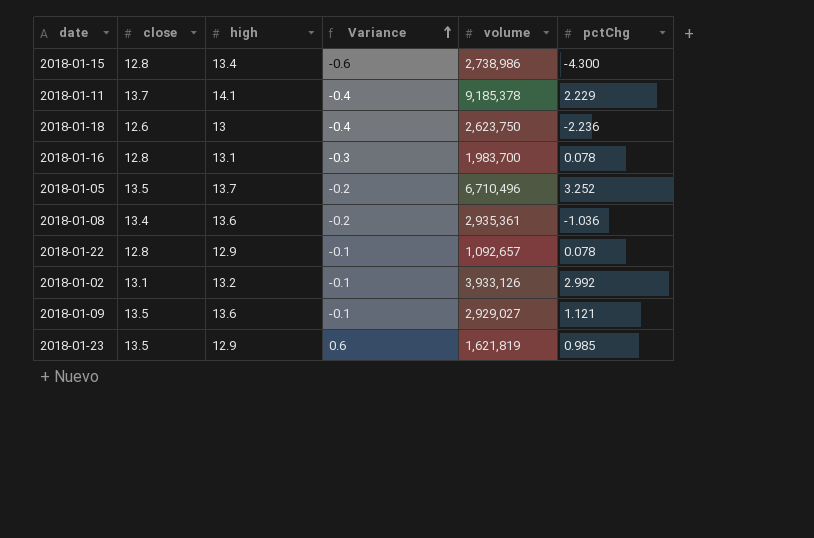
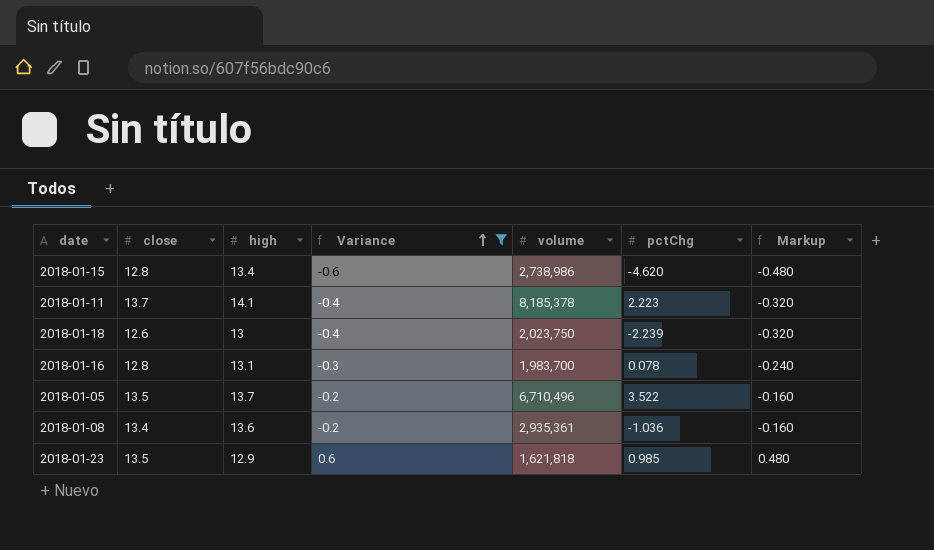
filter: none -> Variance != -0.1
column Markup | formula: none -> [Variance] * 0.8
2018-01-15 | pctChg: -4.300 -> -4.620
2018-01-11 | volume: 9,185,378 -> 8,185,378
2018-01-11 | pctChg: 2.229 -> 2.223
2018-01-18 | volume: 2,623,750 -> 2,023,750
2018-01-18 | pctChg: -2.236 -> -2.239
2018-01-05 | pctChg: 3.252 -> 3.522
2018-01-23 | volume: 1,621,819 -> 1,621,818

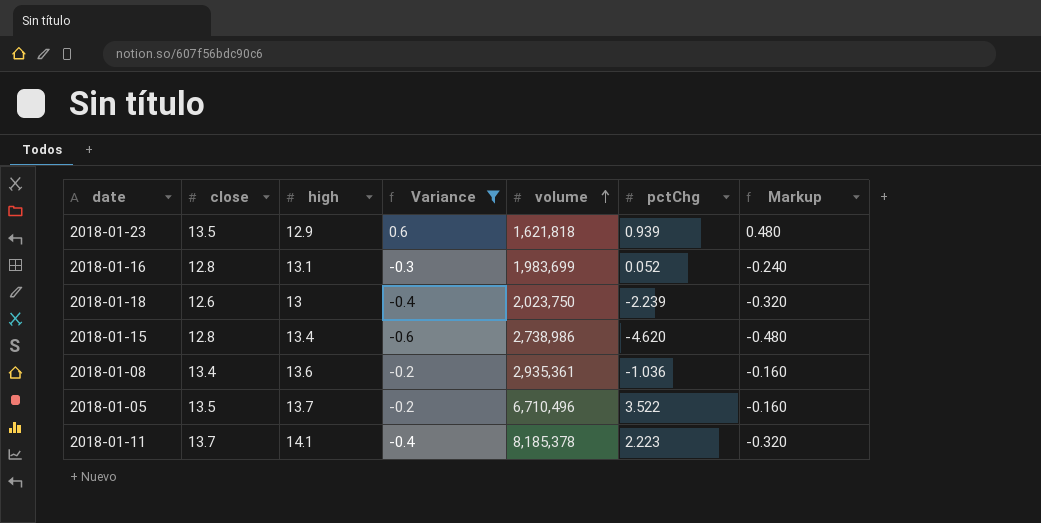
row order: Variance ascending -> volume ascending
2018-01-23 | pctChg: 0.985 -> 0.939
2018-01-16 | volume: 1,983,700 -> 1,983,699
2018-01-16 | pctChg: 0.078 -> 0.052

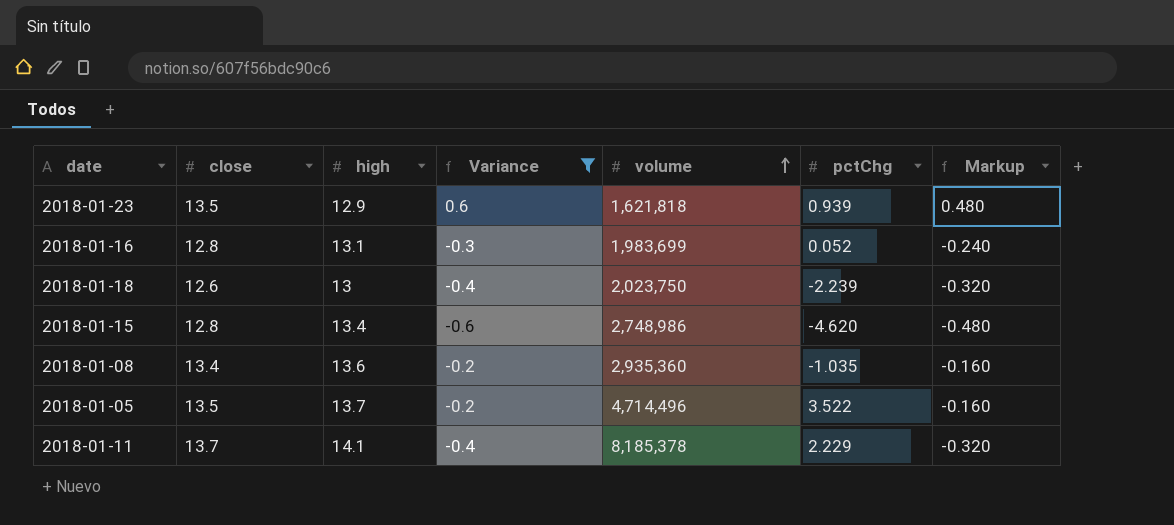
2018-01-15 | volume: 2,738,986 -> 2,748,986
2018-01-08 | volume: 2,935,361 -> 2,935,360
2018-01-08 | pctChg: -1.036 -> -1.035
2018-01-05 | volume: 6,710,496 -> 4,714,496
2018-01-11 | pctChg: 2.223 -> 2.229

